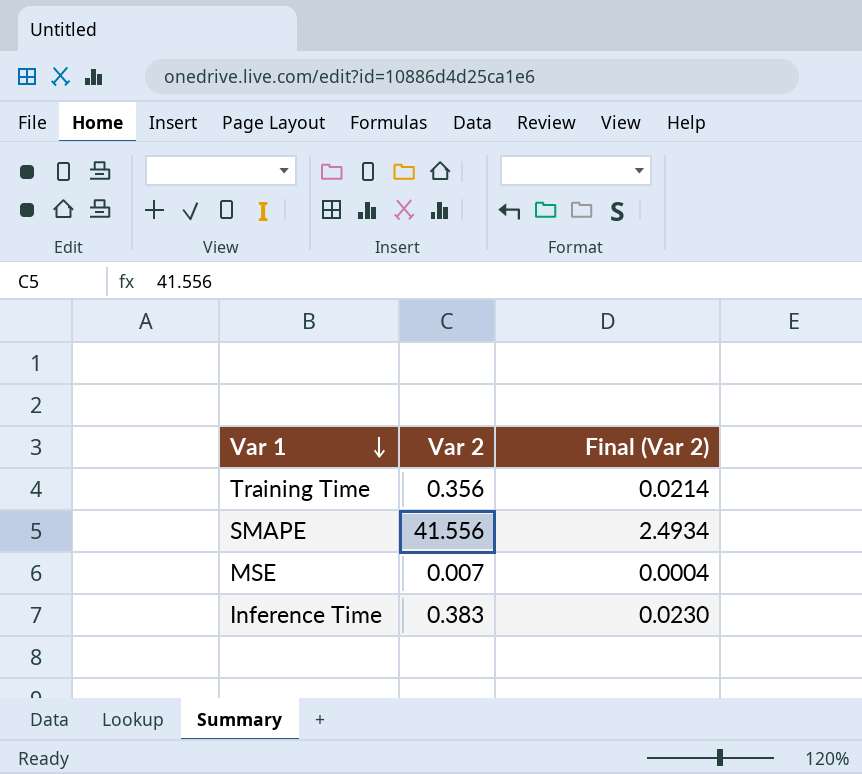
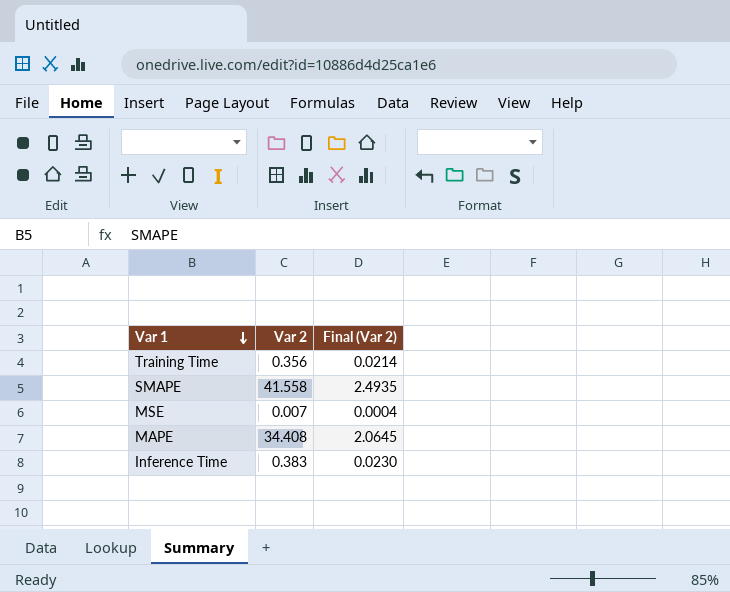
SMAPE | Var 2: 41.556 -> 41.558
SMAPE | Final (Var 2): 2.4934 -> 2.4935
row MAPE: none -> 34.408 | 2.0645

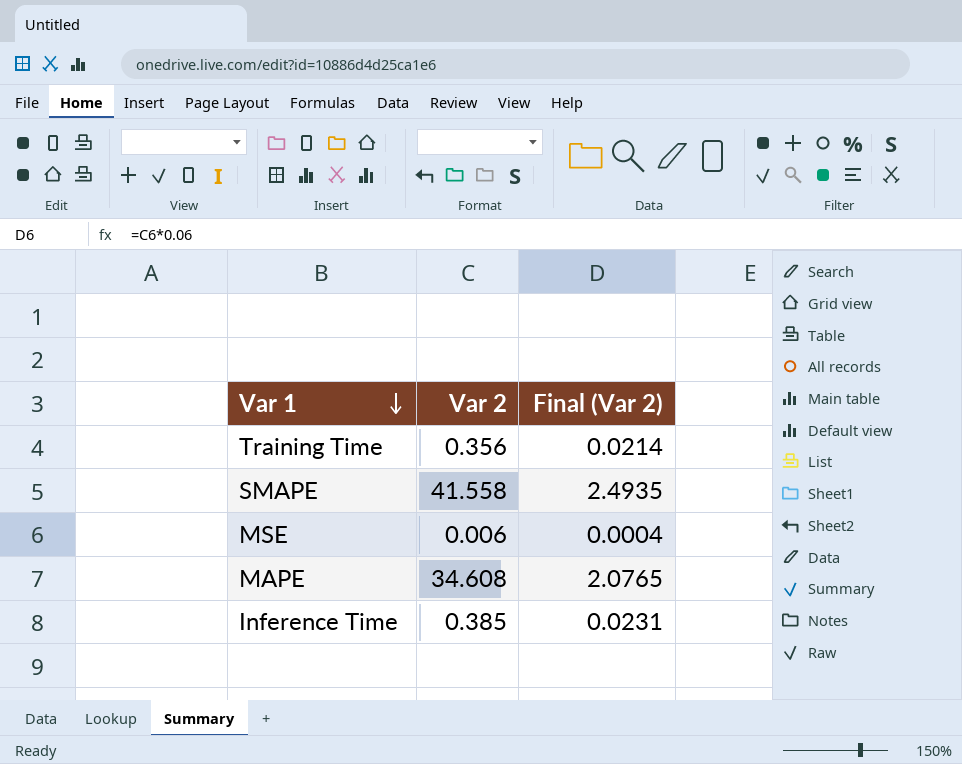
MSE | Var 2: 0.007 -> 0.006
MAPE | Var 2: 34.408 -> 34.608
MAPE | Final (Var 2): 2.0645 -> 2.0765
Inference Time | Var 2: 0.383 -> 0.385
Inference Time | Final (Var 2): 0.0230 -> 0.0231

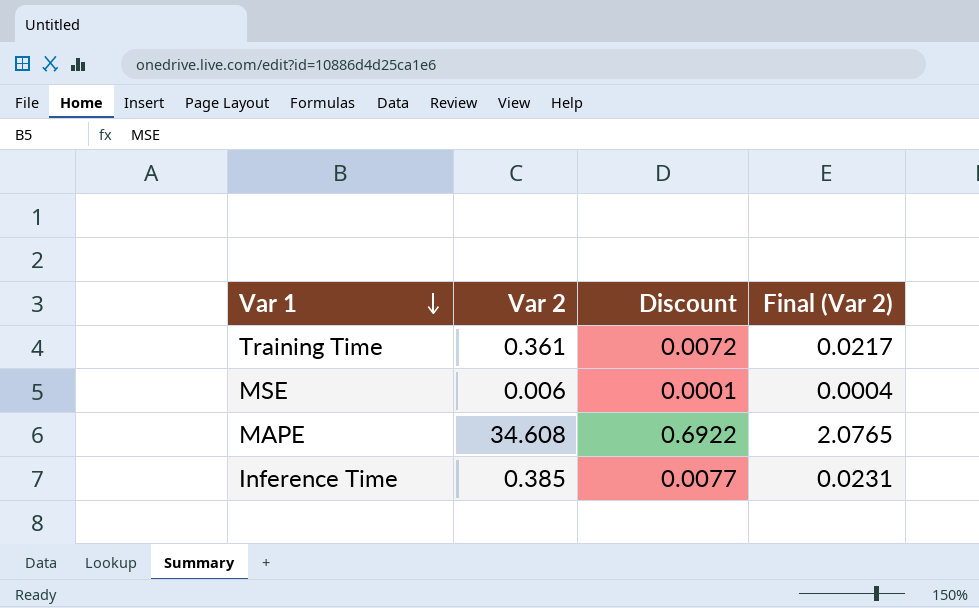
column Discount | formula: none -> [Var 2] * 0.02
row SMAPE: 41.558 | 2.4935 -> none
Training Time | Var 2: 0.356 -> 0.361
Training Time | Final (Var 2): 0.0214 -> 0.0217

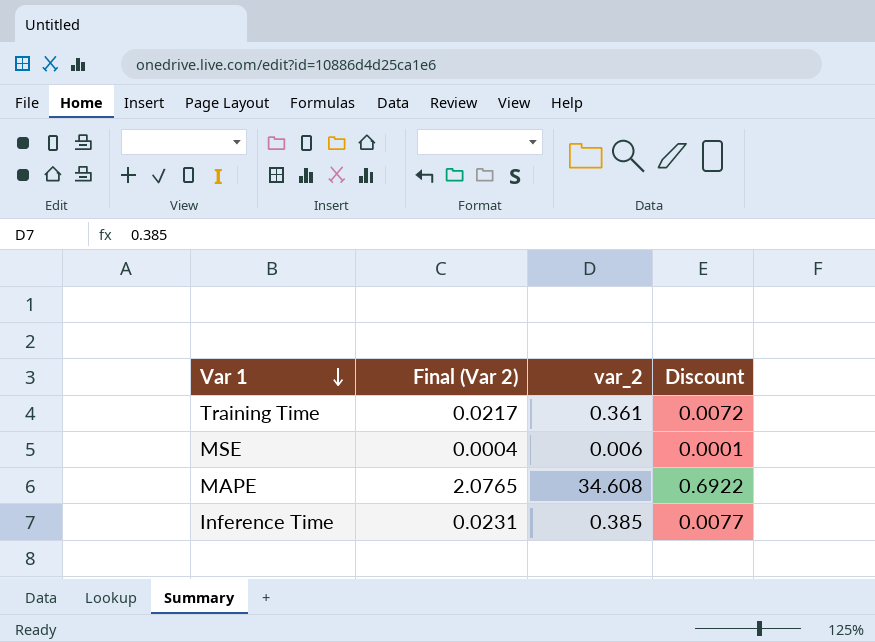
column Final (Var 2) | position: 4 -> 2
column name: Var 2 -> var_2

